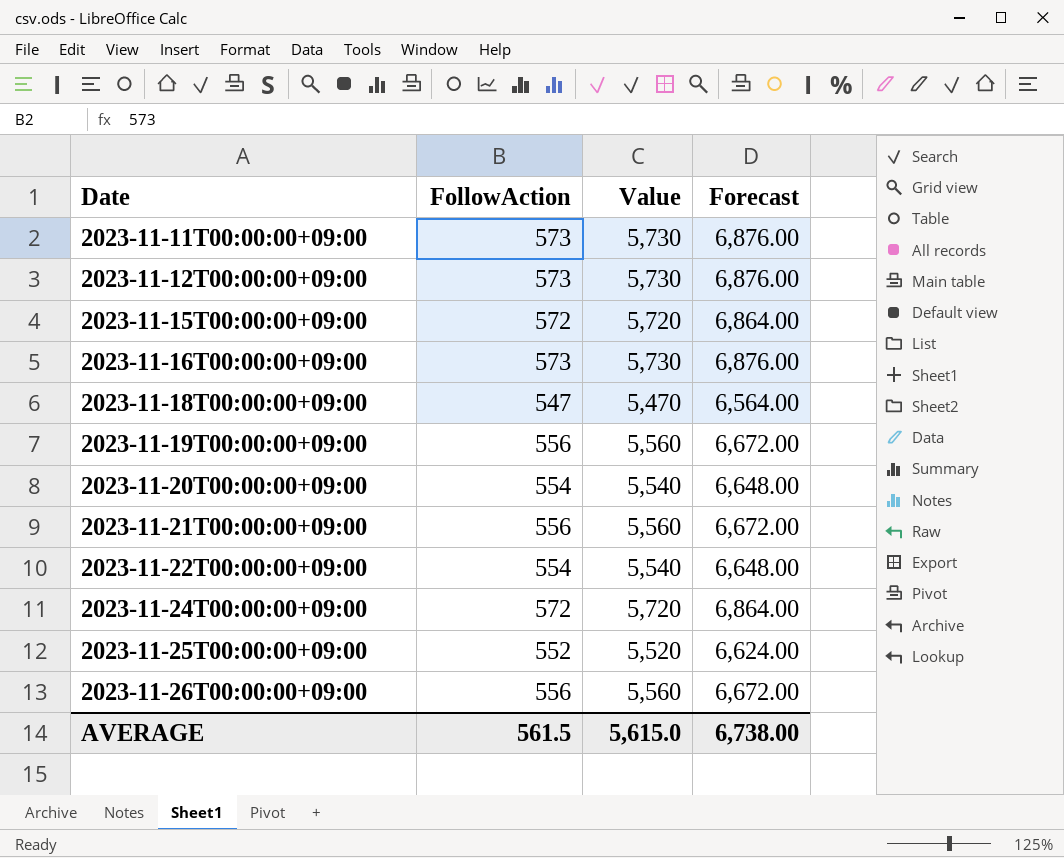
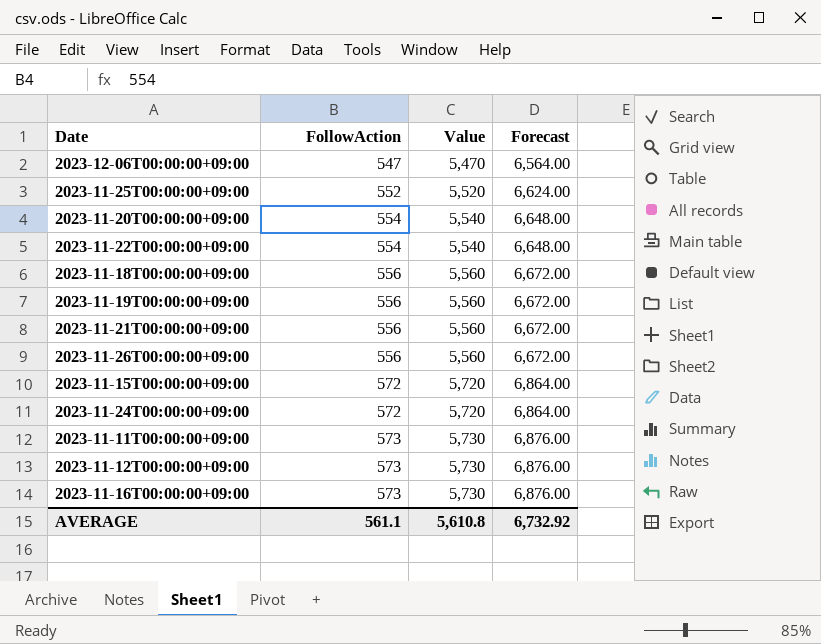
row order: Date ascending -> FollowAction ascending
row 2023-12-06T00:00:00+09:00: none -> 547 | 5,470 | 6,564.00
2023-11-18T00:00:00+09:00 | FollowAction: 547 -> 556
2023-11-18T00:00:00+09:00 | Value: 5,470 -> 5,560
2023-11-18T00:00:00+09:00 | Forecast: 6,564.00 -> 6,672.00
AVERAGE | FollowAction: 561.5 -> 561.1
AVERAGE | Value: 5,615.0 -> 5,610.8
AVERAGE | Forecast: 6,738.00 -> 6,732.92

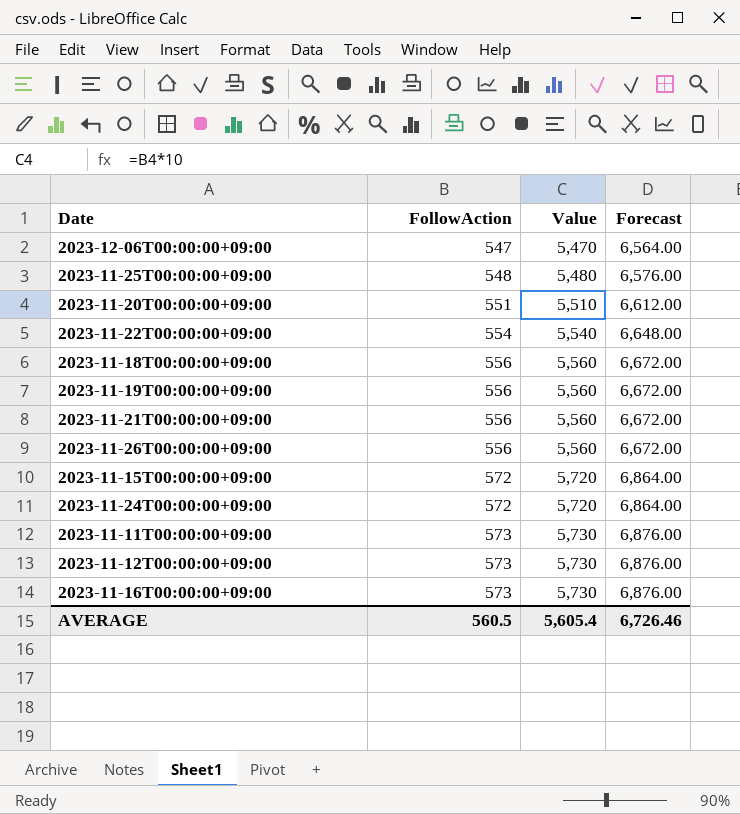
2023-11-25T00:00:00+09:00 | FollowAction: 552 -> 548
2023-11-25T00:00:00+09:00 | Value: 5,520 -> 5,480
2023-11-25T00:00:00+09:00 | Forecast: 6,624.00 -> 6,576.00
2023-11-20T00:00:00+09:00 | FollowAction: 554 -> 551
2023-11-20T00:00:00+09:00 | Value: 5,540 -> 5,510
2023-11-20T00:00:00+09:00 | Forecast: 6,648.00 -> 6,612.00
AVERAGE | FollowAction: 561.1 -> 560.5
AVERAGE | Value: 5,610.8 -> 5,605.4
AVERAGE | Forecast: 6,732.92 -> 6,726.46

